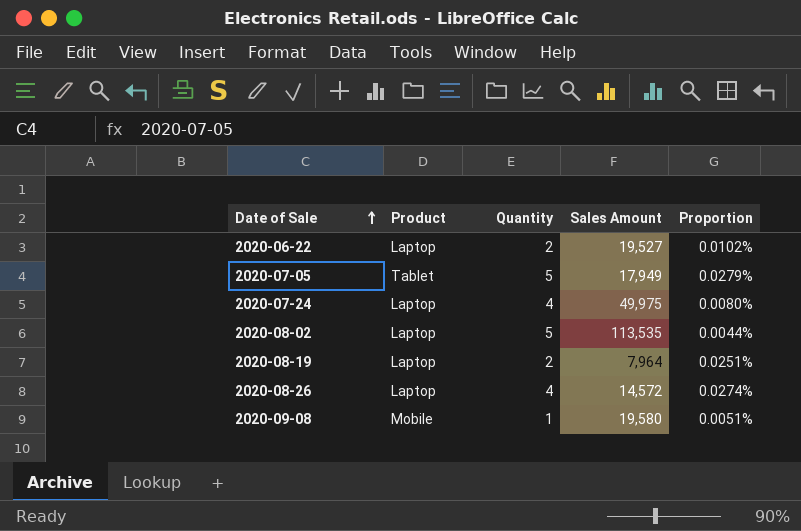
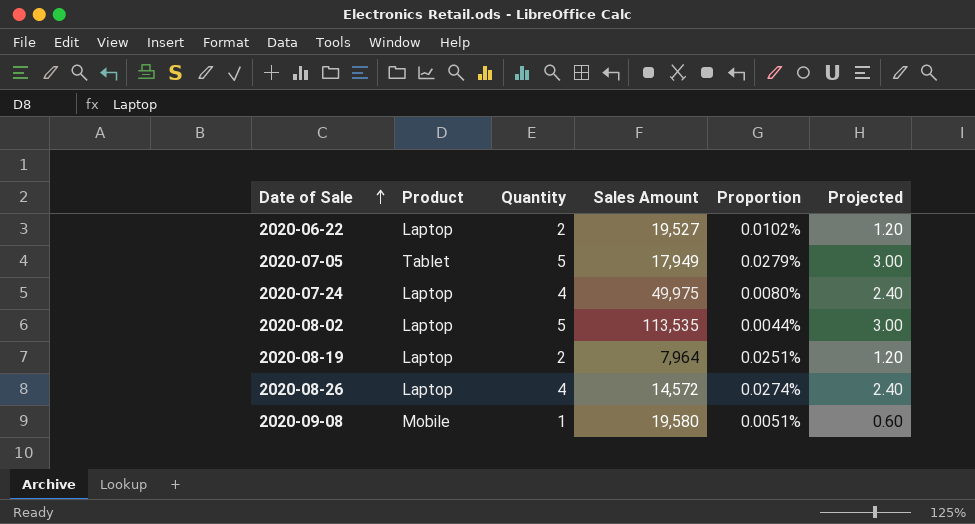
column Projected | formula: none -> [Quantity] * 0.6

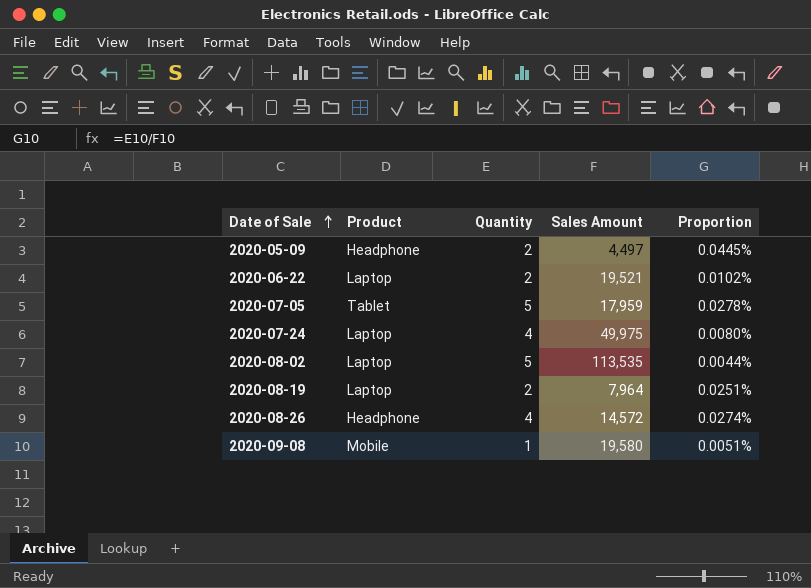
column Projected | formula: [Quantity] * 0.6 -> none
row 2020-05-09: none -> Headphone | 2 | 4,497 | 0.0445%
2020-06-22 | Sales Amount: 19,527 -> 19,521
2020-07-05 | Sales Amount: 17,949 -> 17,959
2020-07-05 | Proportion: 0.0279% -> 0.0278%
2020-08-26 | Product: Laptop -> Headphone

